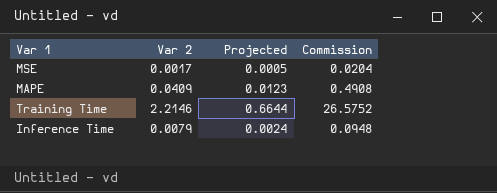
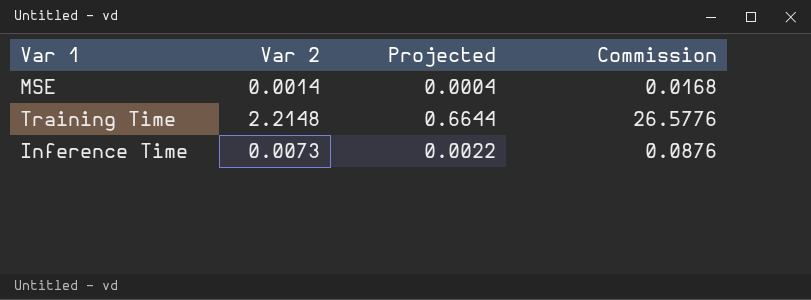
row MAPE: 0.0409 | 0.0123 | 0.4908 -> none
MSE | Var 2: 0.0017 -> 0.0014
MSE | Projected: 0.0005 -> 0.0004
MSE | Commission: 0.0204 -> 0.0168
Training Time | Var 2: 2.2146 -> 2.2148
Training Time | Commission: 26.5752 -> 26.5776
Inference Time | Var 2: 0.0079 -> 0.0073
Inference Time | Projected: 0.0024 -> 0.0022
Inference Time | Commission: 0.0948 -> 0.0876

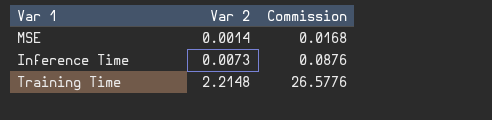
row order: none -> Var 2 ascending
column Projected | formula: [Var 2] * 0.3 -> none

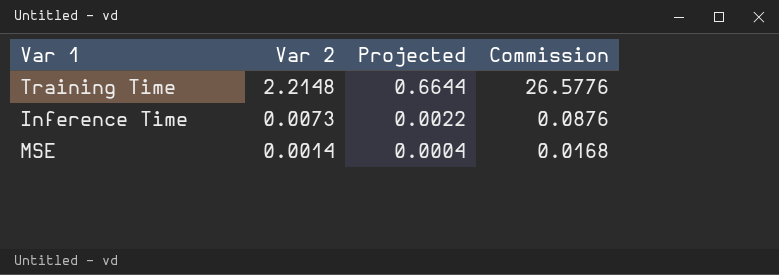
row order: Var 2 ascending -> Var 2 descending
column Projected | formula: none -> [Var 2] * 0.3

